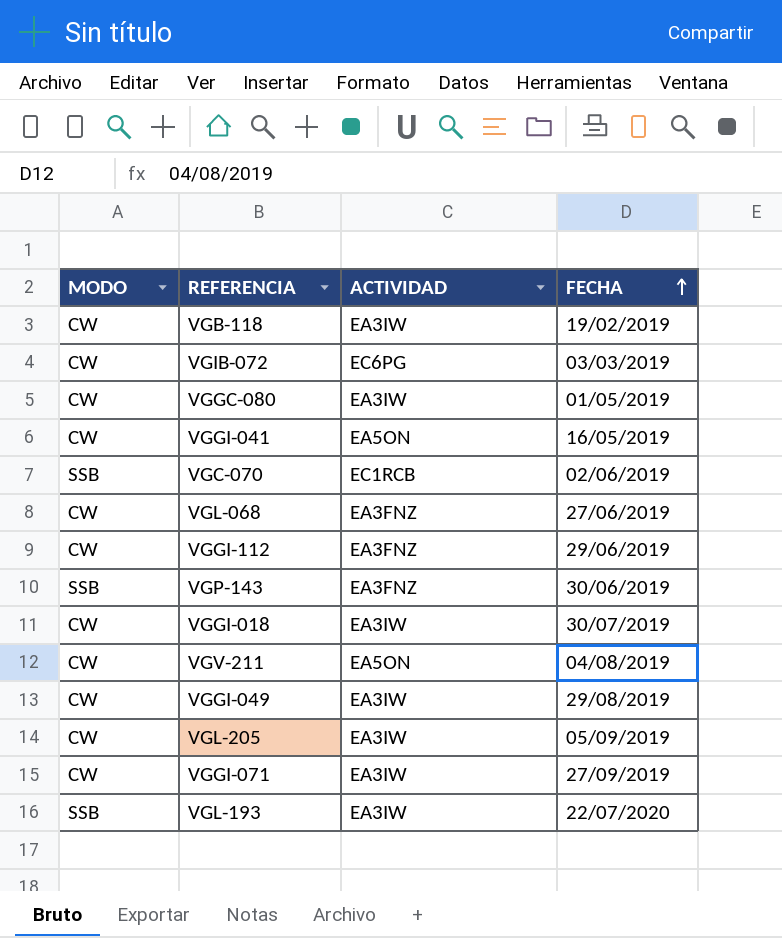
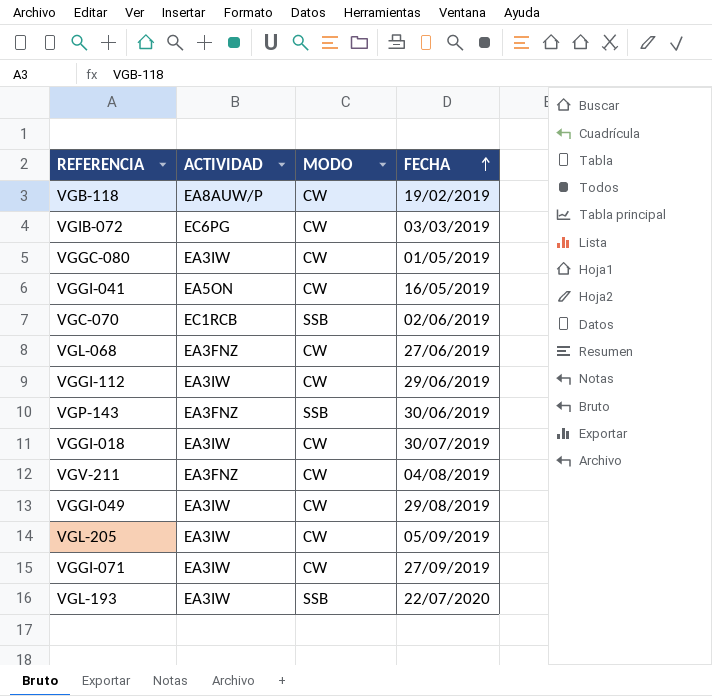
column MODO | position: 1 -> 3
VGB-118 | ACTIVIDAD: EA3IW -> EA8AUW/P
VGGI-112 | ACTIVIDAD: EA3FNZ -> EA3IW
VGV-211 | ACTIVIDAD: EA5ON -> EA3FNZ

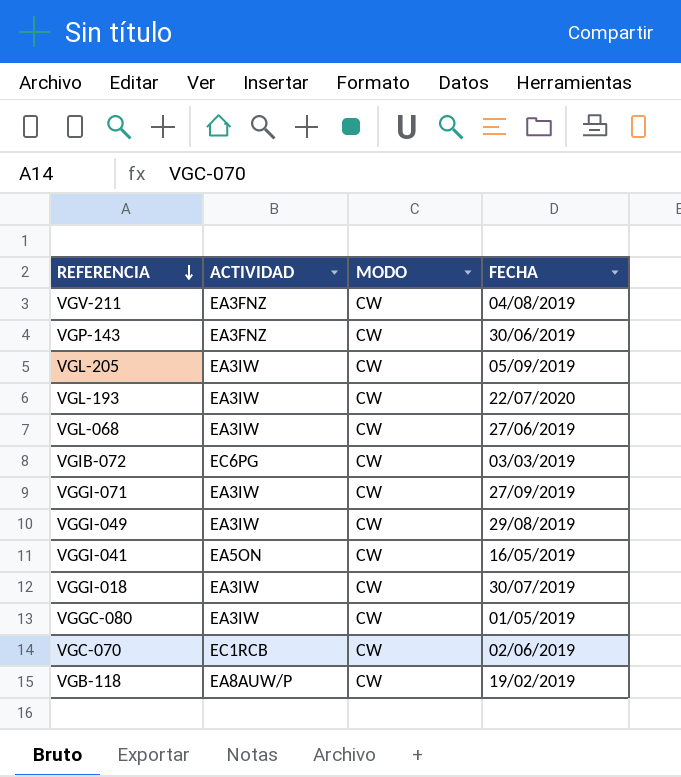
row order: FECHA ascending -> REFERENCIA descending
row VGGI-112: EA3IW | CW | 29/06/2019 -> none
VGP-143 | MODO: SSB -> CW
VGL-193 | MODO: SSB -> CW
VGL-068 | ACTIVIDAD: EA3FNZ -> EA3IW
VGC-070 | MODO: SSB -> CW

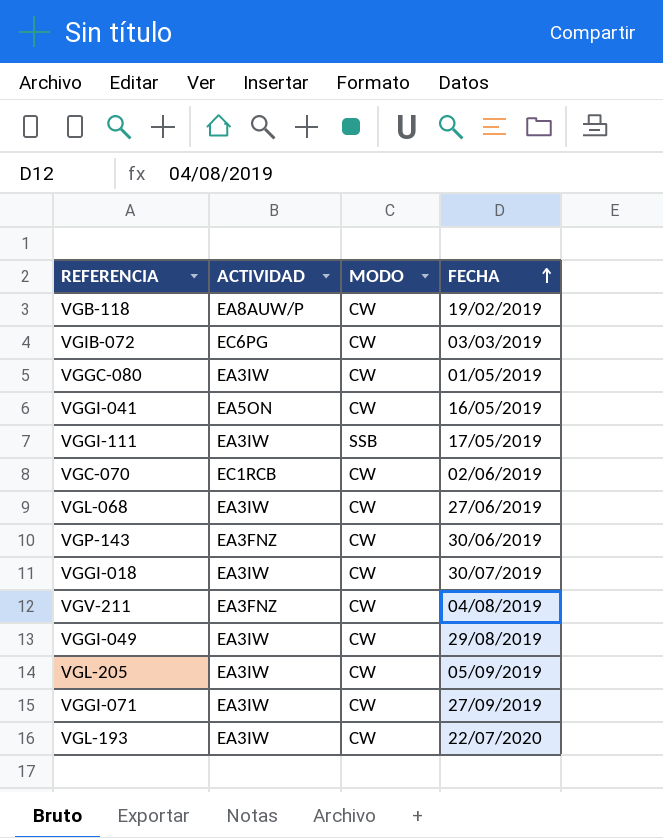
row order: REFERENCIA descending -> FECHA ascending
row VGGI-111: none -> EA3IW | SSB | 17/05/2019

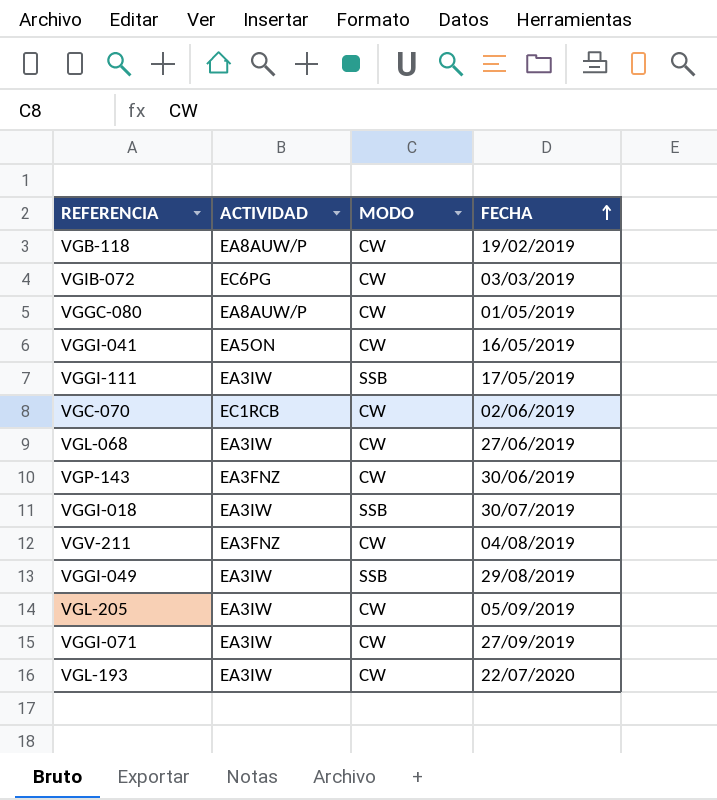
VGGC-080 | ACTIVIDAD: EA3IW -> EA8AUW/P
VGGI-018 | MODO: CW -> SSB
VGGI-049 | MODO: CW -> SSB

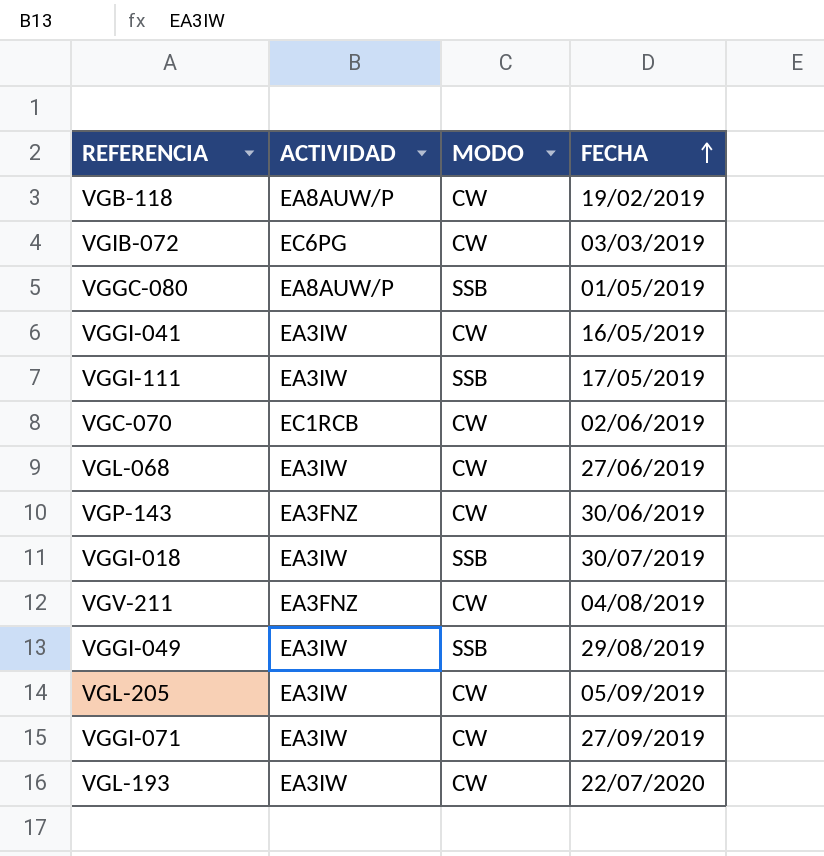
VGGC-080 | MODO: CW -> SSB
VGGI-041 | ACTIVIDAD: EA5ON -> EA3IW

